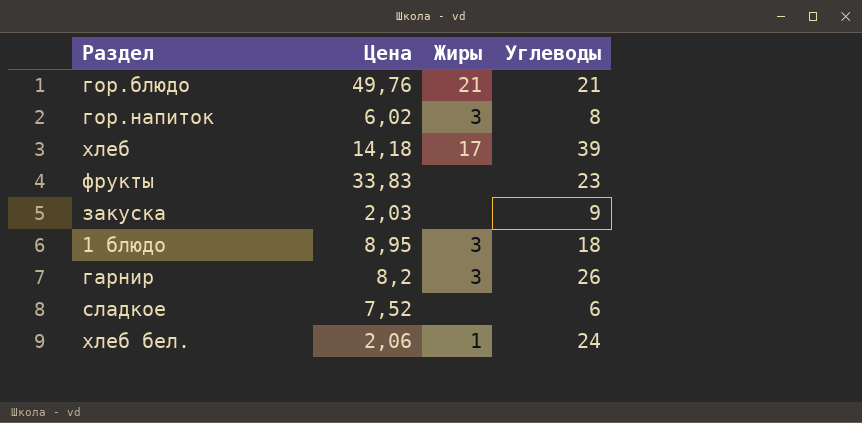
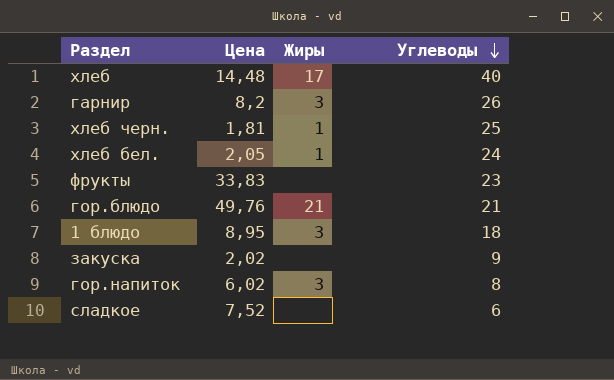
row order: none -> Углеводы descending
хлеб | Цена: 14,18 -> 14,48
хлеб | Углеводы: 39 -> 40
row хлеб черн.: none -> 1,81 | 1 | 25
хлеб бел. | Цена: 2,06 -> 2,05
закуска | Цена: 2,03 -> 2,02

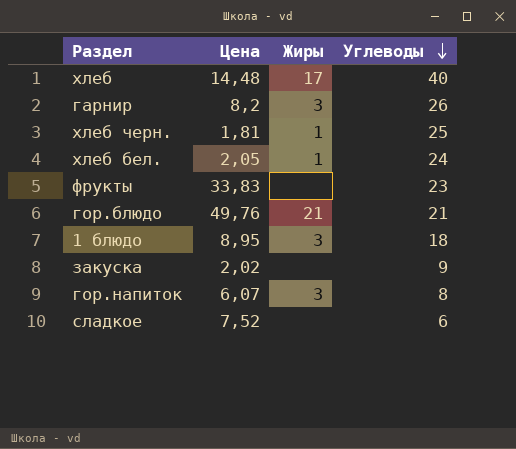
гор.напиток | Цена: 6,02 -> 6,07

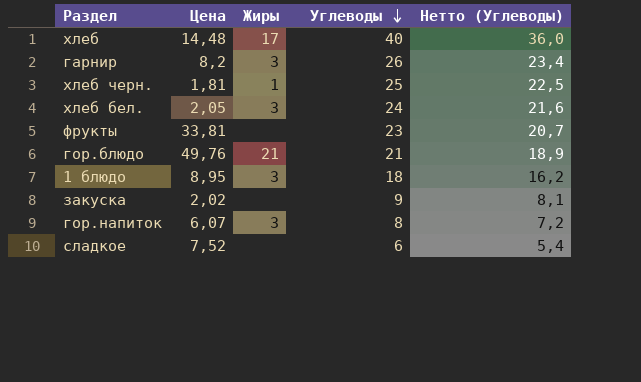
column Нетто (Углеводы) | formula: none -> [Углеводы] * 0,9
хлеб бел. | Жиры: 1 -> 3
фрукты | Цена: 33,83 -> 33,81

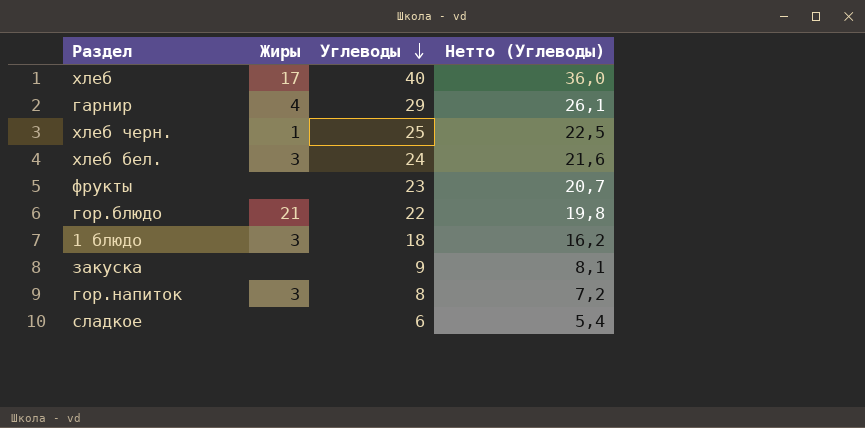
column Цена | position: 2 -> none
гарнир | Жиры: 3 -> 4
гарнир | Углеводы: 26 -> 29
гарнир | Нетто (Углеводы): 23,4 -> 26,1
гор.блюдо | Углеводы: 21 -> 22
гор.блюдо | Нетто (Углеводы): 18,9 -> 19,8

